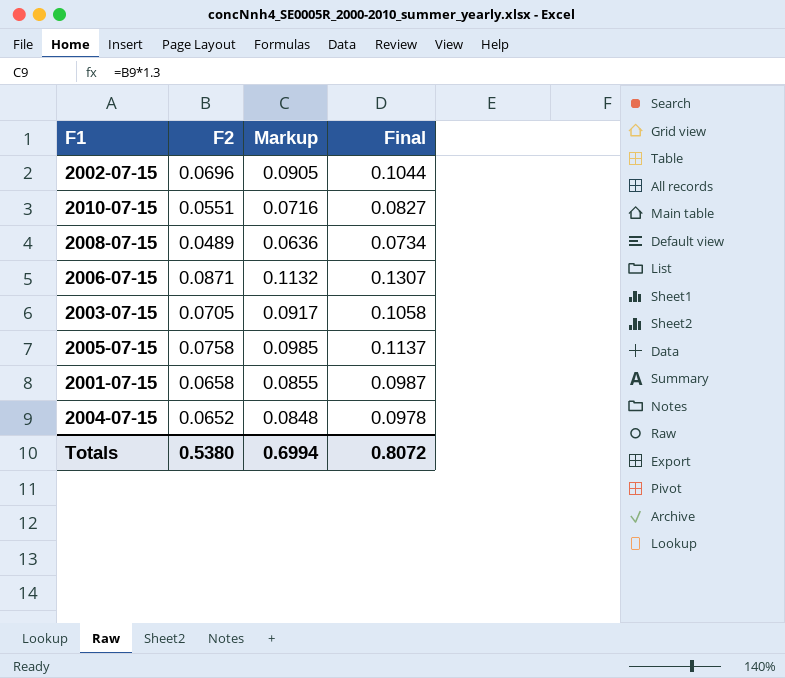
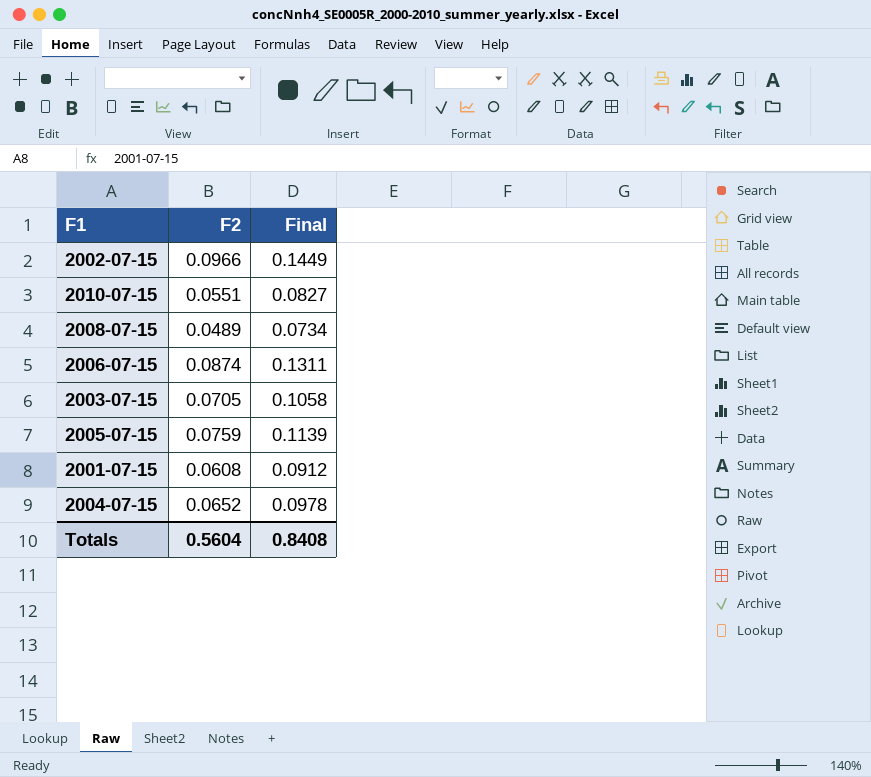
column Markup | formula: [F2] * 1.3 -> none
2002-07-15 | F2: 0.0696 -> 0.0966
2002-07-15 | Final: 0.1044 -> 0.1449
2006-07-15 | F2: 0.0871 -> 0.0874
2006-07-15 | Final: 0.1307 -> 0.1311
2005-07-15 | F2: 0.0758 -> 0.0759
2005-07-15 | Final: 0.1137 -> 0.1139
2001-07-15 | F2: 0.0658 -> 0.0608
2001-07-15 | Final: 0.0987 -> 0.0912
Totals | F2: 0.5380 -> 0.5604
Totals | Final: 0.8072 -> 0.8408

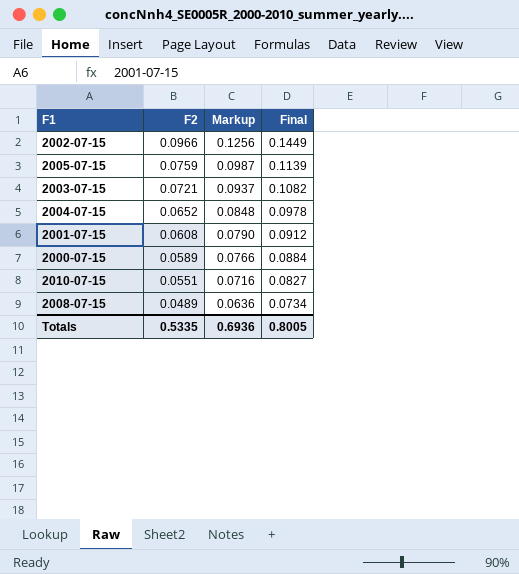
row order: none -> F2 descending
column Markup | formula: none -> [F2] * 1.3
row 2006-07-15: 0.0874 | 0.1311 -> none
2003-07-15 | F2: 0.0705 -> 0.0721
2003-07-15 | Final: 0.1058 -> 0.1082
row 2000-07-15: none -> 0.0589 | 0.0766 | 0.0884
Totals | F2: 0.5604 -> 0.5335
Totals | Final: 0.8408 -> 0.8005

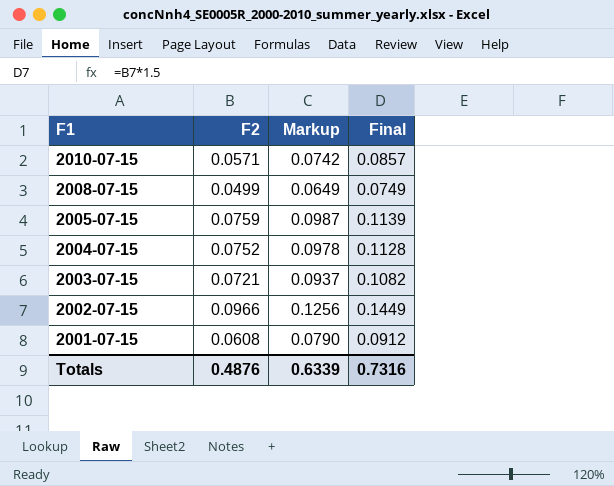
row order: F2 descending -> F1 descending
row 2000-07-15: 0.0589 | 0.0766 | 0.0884 -> none
2010-07-15 | F2: 0.0551 -> 0.0571
2010-07-15 | Markup: 0.0716 -> 0.0742
2010-07-15 | Final: 0.0827 -> 0.0857
2008-07-15 | F2: 0.0489 -> 0.0499
2008-07-15 | Markup: 0.0636 -> 0.0649
2008-07-15 | Final: 0.0734 -> 0.0749
2004-07-15 | F2: 0.0652 -> 0.0752
2004-07-15 | Markup: 0.0848 -> 0.0978
2004-07-15 | Final: 0.0978 -> 0.1128
Totals | F2: 0.5335 -> 0.4876
Totals | Markup: 0.6936 -> 0.6339
Totals | Final: 0.8005 -> 0.7316

